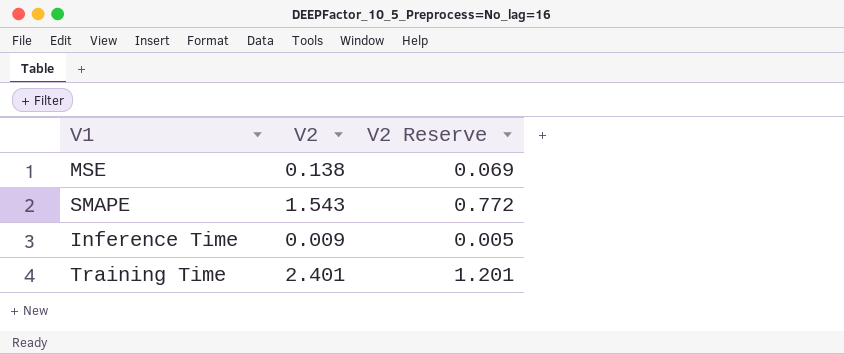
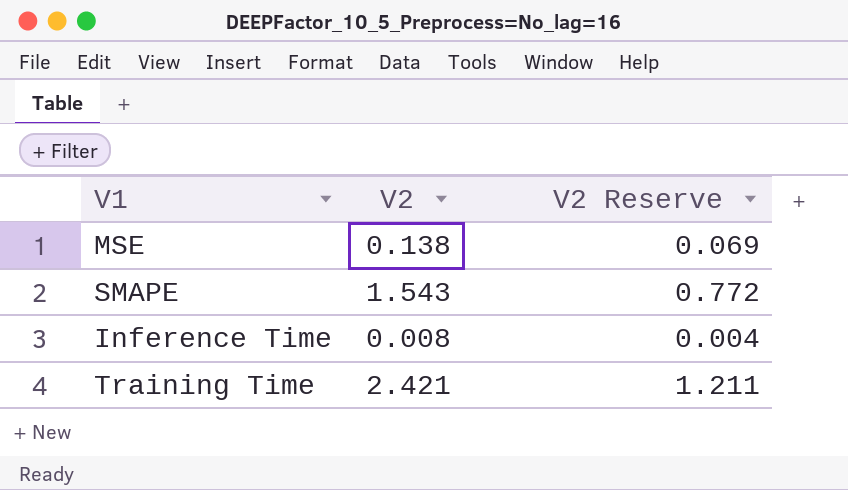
Inference Time | V2: 0.009 -> 0.008
Inference Time | V2 Reserve: 0.005 -> 0.004
Training Time | V2: 2.401 -> 2.421
Training Time | V2 Reserve: 1.201 -> 1.211

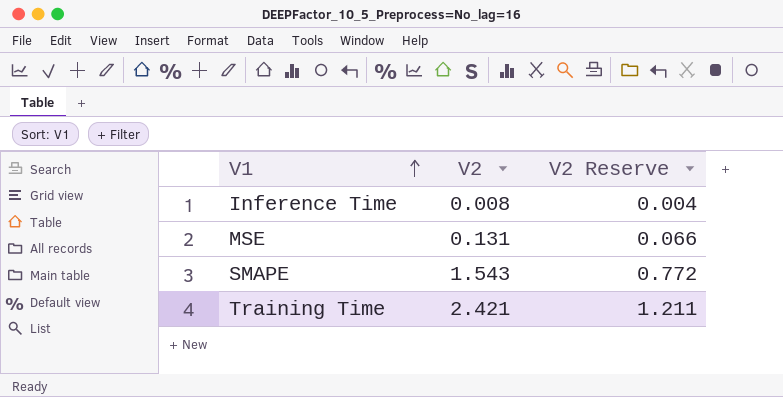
row order: none -> V1 ascending
MSE | V2: 0.138 -> 0.131
MSE | V2 Reserve: 0.069 -> 0.066

